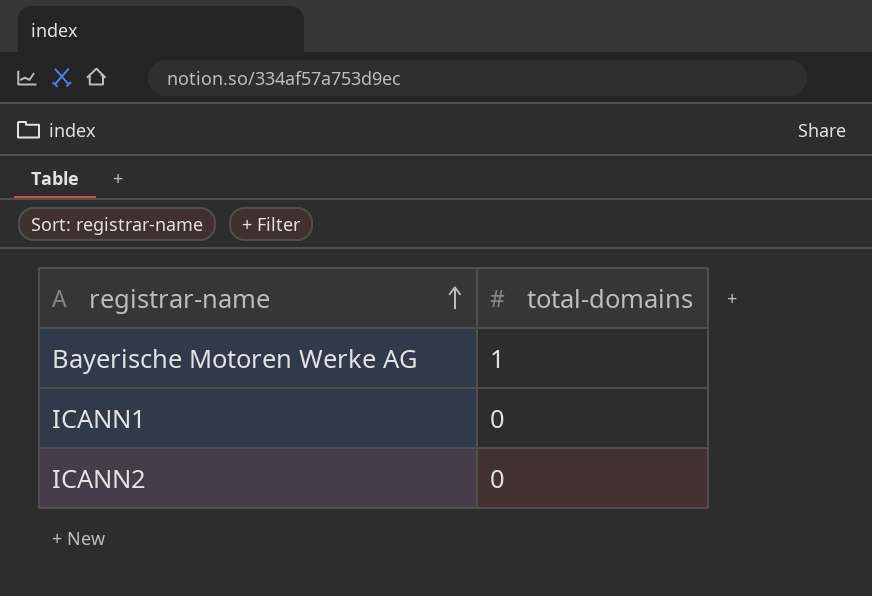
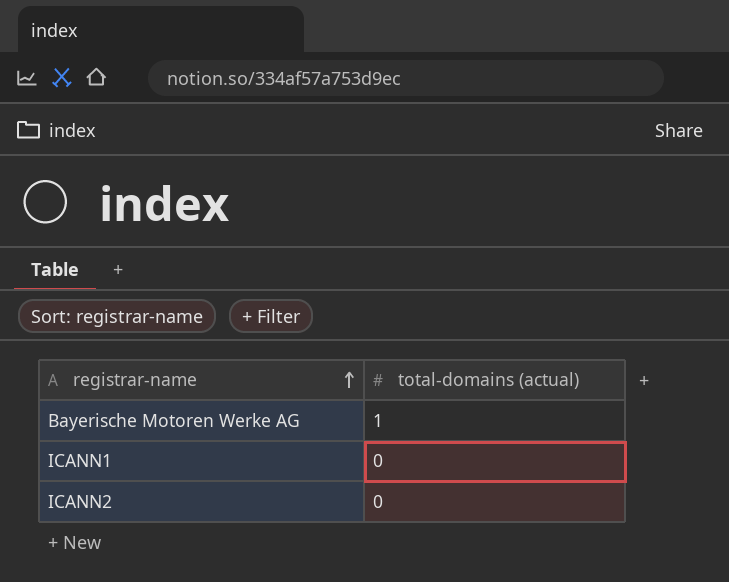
column name: total-domains -> total-domains (actual)

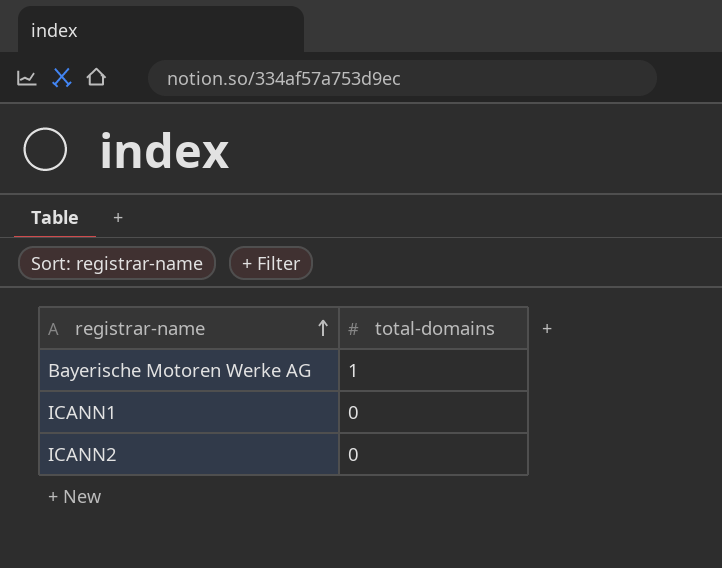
column name: total-domains (actual) -> total-domains

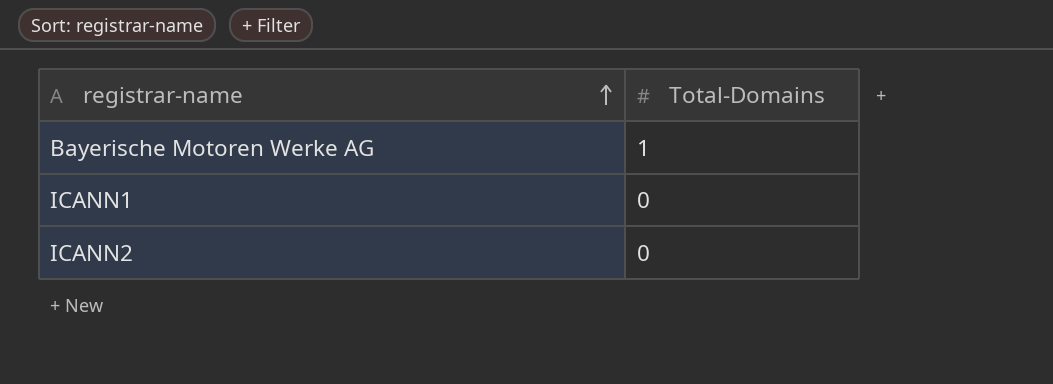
column name: total-domains -> Total-Domains

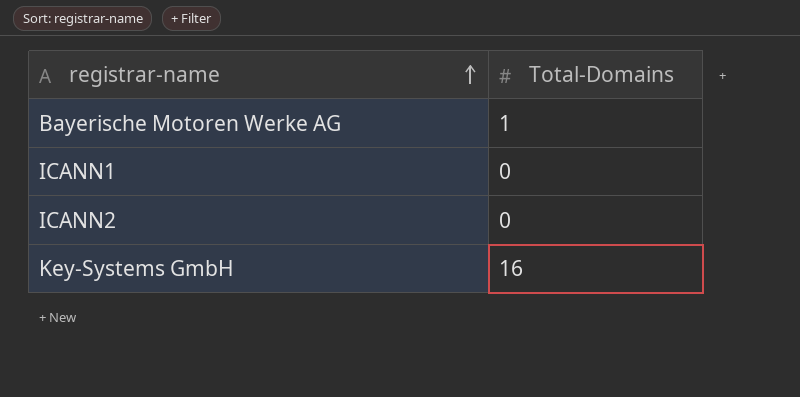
row Key-Systems GmbH: none -> 16

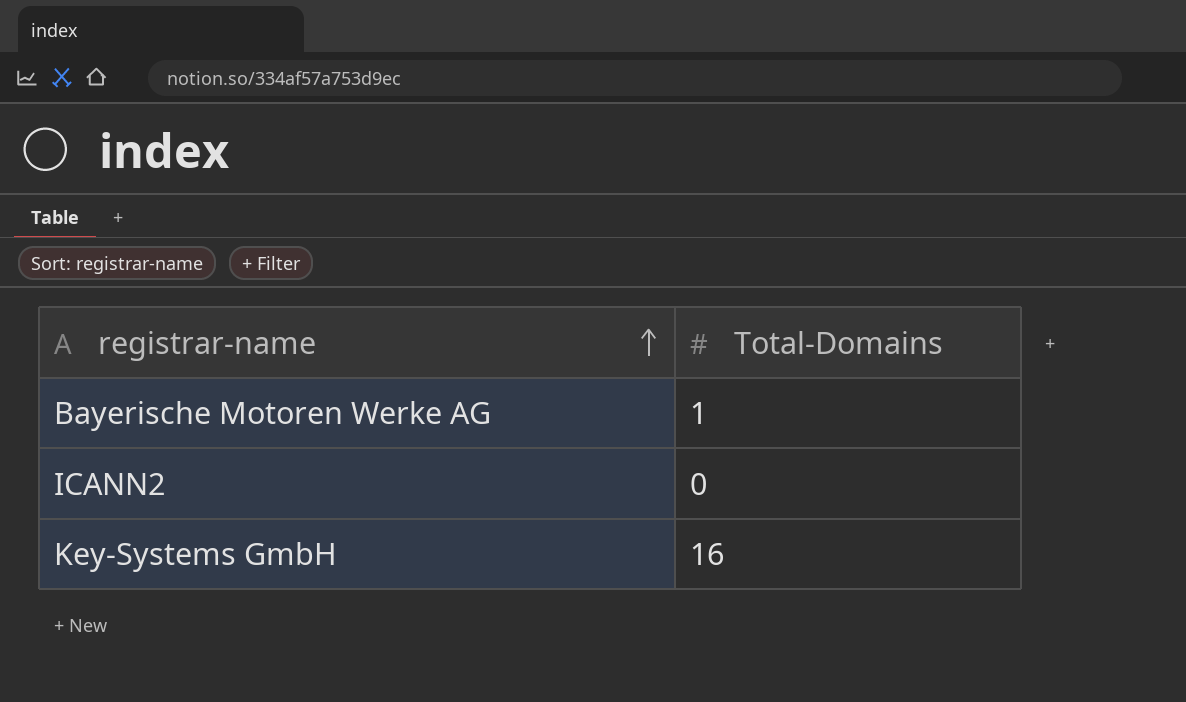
row ICANN1: 0 -> none

